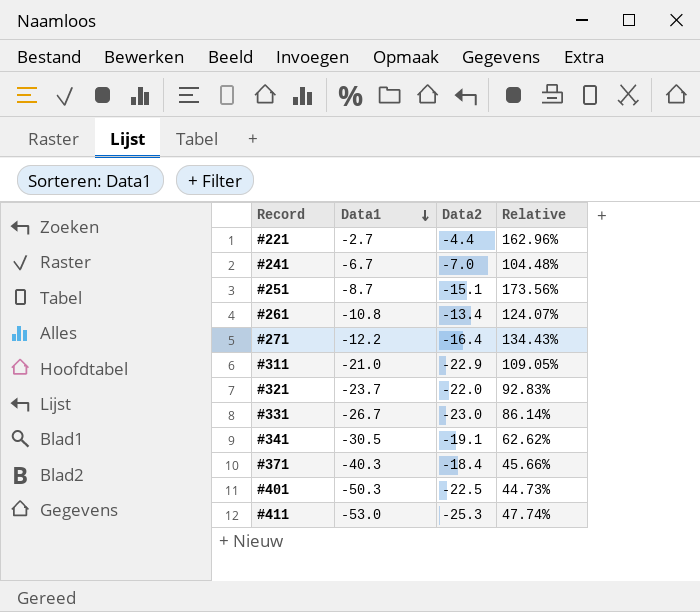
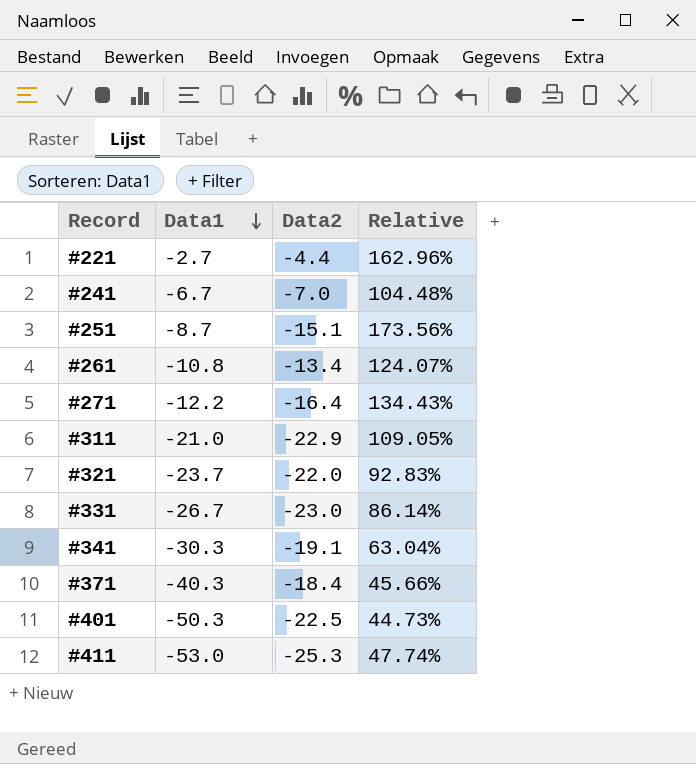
#341 | Data1: -30.5 -> -30.3
#341 | Relative: 62.62% -> 63.04%

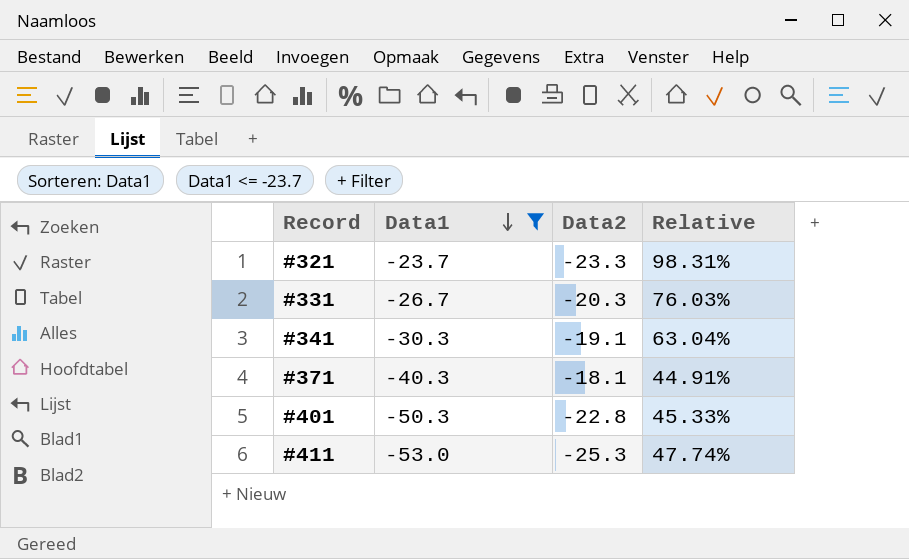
filter: none -> Data1 <= -23.7
#321 | Data2: -22.0 -> -23.3
#321 | Relative: 92.83% -> 98.31%
#331 | Data2: -23.0 -> -20.3
#331 | Relative: 86.14% -> 76.03%
#371 | Data2: -18.4 -> -18.1
#371 | Relative: 45.66% -> 44.91%
#401 | Data2: -22.5 -> -22.8
#401 | Relative: 44.73% -> 45.33%

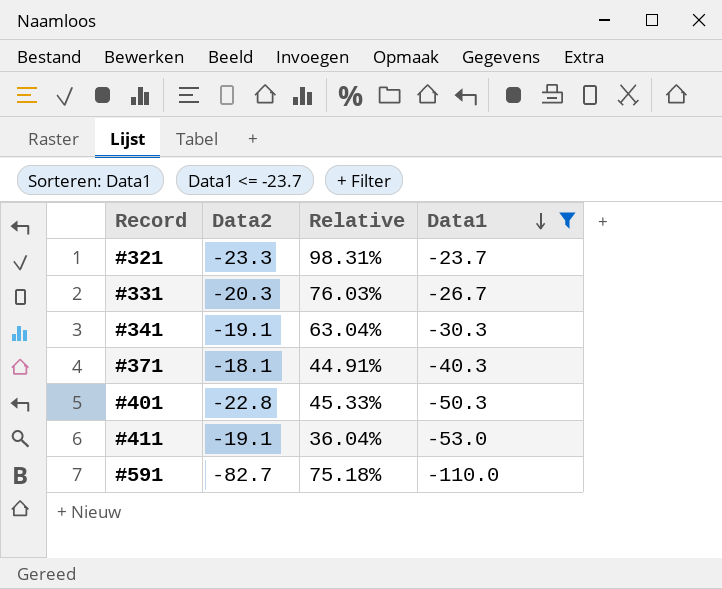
column Data1 | position: 2 -> 4
#411 | Data2: -25.3 -> -19.1
#411 | Relative: 47.74% -> 36.04%
row #591: none -> -82.7 | 75.18% | -110.0

